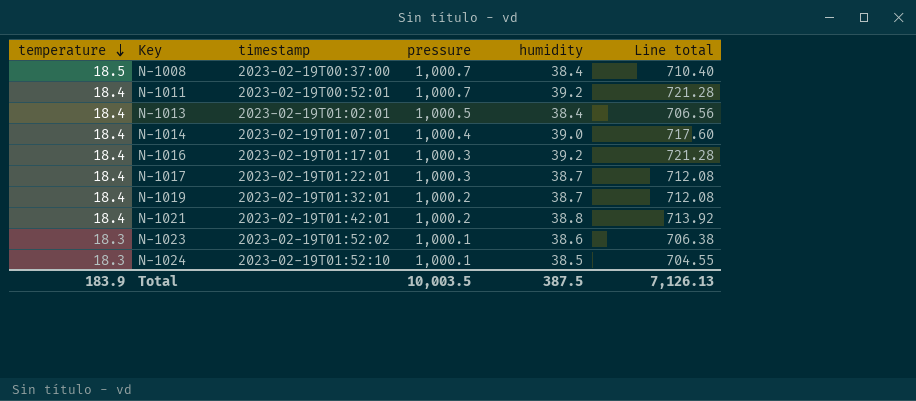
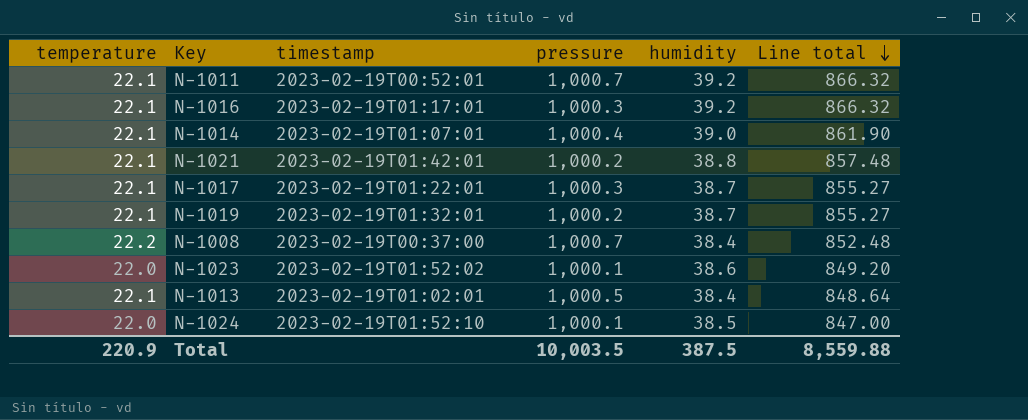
row order: temperature descending -> Line total descending
N-1011 | temperature: 18.4 -> 22.1
N-1011 | Line total: 721.28 -> 866.32
N-1016 | temperature: 18.4 -> 22.1
N-1016 | Line total: 721.28 -> 866.32
N-1014 | temperature: 18.4 -> 22.1
N-1014 | Line total: 717.60 -> 861.90
N-1021 | temperature: 18.4 -> 22.1
N-1021 | Line total: 713.92 -> 857.48
N-1017 | temperature: 18.4 -> 22.1
N-1017 | Line total: 712.08 -> 855.27
N-1019 | temperature: 18.4 -> 22.1
N-1019 | Line total: 712.08 -> 855.27
N-1008 | temperature: 18.5 -> 22.2
N-1008 | Line total: 710.40 -> 852.48
N-1023 | temperature: 18.3 -> 22.0
N-1023 | Line total: 706.38 -> 849.20
N-1013 | temperature: 18.4 -> 22.1
N-1013 | Line total: 706.56 -> 848.64
N-1024 | temperature: 18.3 -> 22.0
N-1024 | Line total: 704.55 -> 847.00
Total | temperature: 183.9 -> 220.9
Total | Line total: 7,126.13 -> 8,559.88

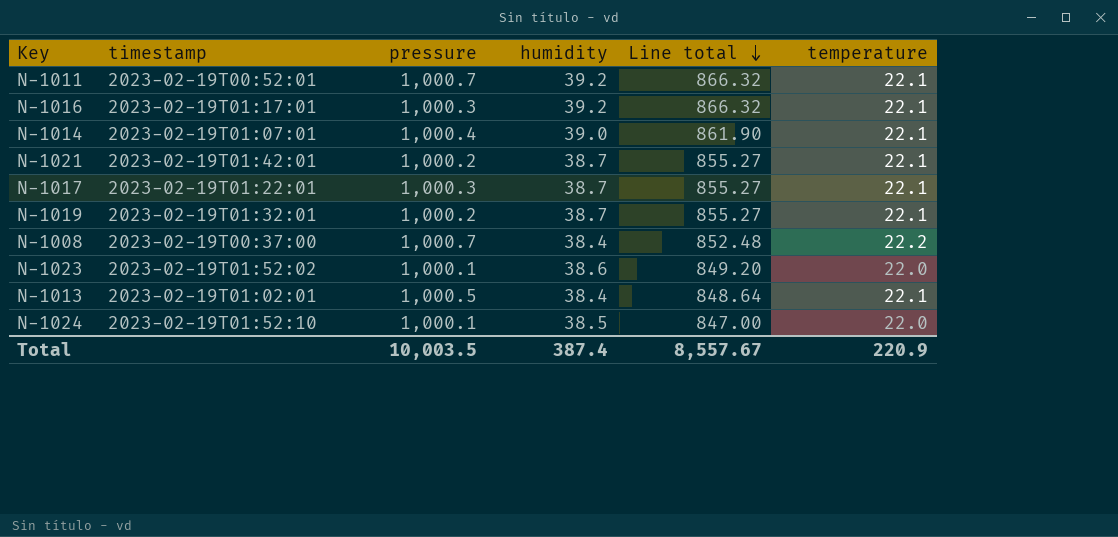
column temperature | position: 1 -> 6
N-1021 | humidity: 38.8 -> 38.7
N-1021 | Line total: 857.48 -> 855.27
Total | humidity: 387.5 -> 387.4
Total | Line total: 8,559.88 -> 8,557.67

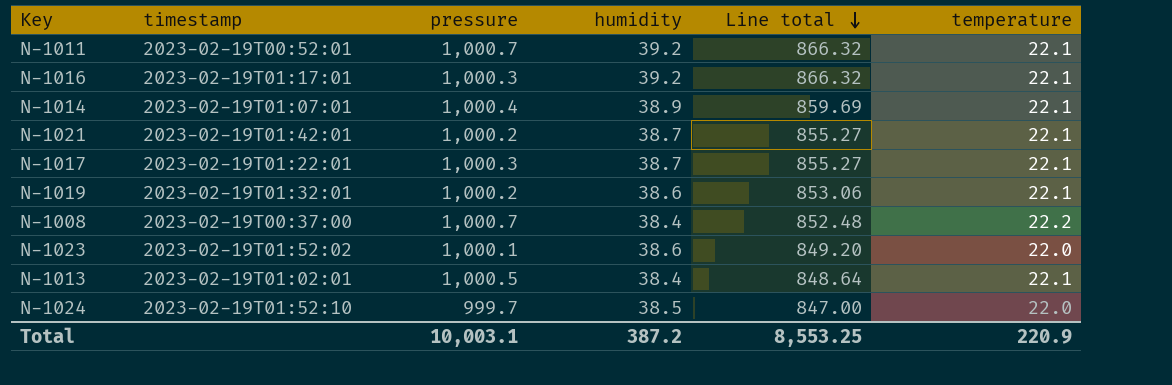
N-1014 | humidity: 39.0 -> 38.9
N-1014 | Line total: 861.90 -> 859.69
N-1019 | humidity: 38.7 -> 38.6
N-1019 | Line total: 855.27 -> 853.06
N-1024 | pressure: 1,000.1 -> 999.7
Total | pressure: 10,003.5 -> 10,003.1
Total | humidity: 387.4 -> 387.2
Total | Line total: 8,557.67 -> 8,553.25

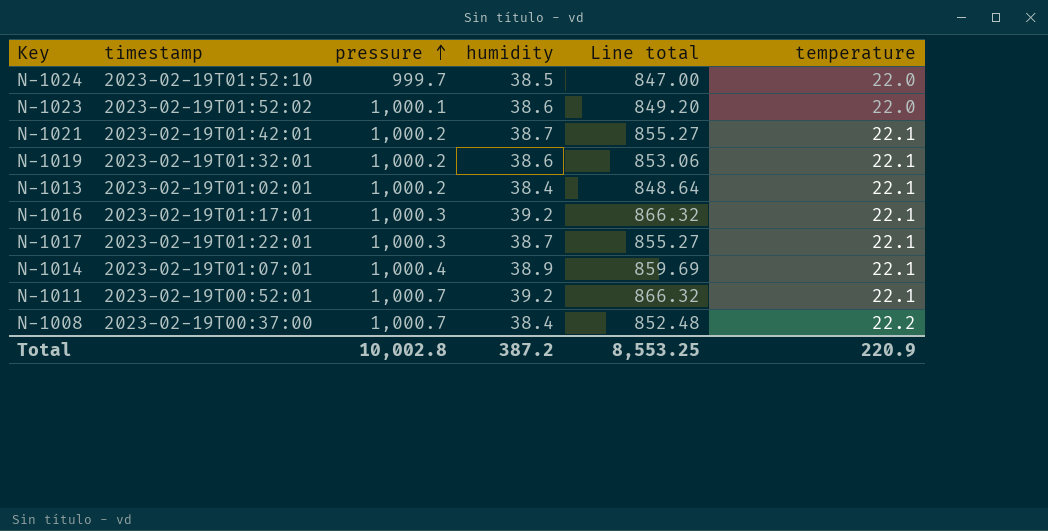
row order: Line total descending -> pressure ascending
N-1013 | pressure: 1,000.5 -> 1,000.2
Total | pressure: 10,003.1 -> 10,002.8

